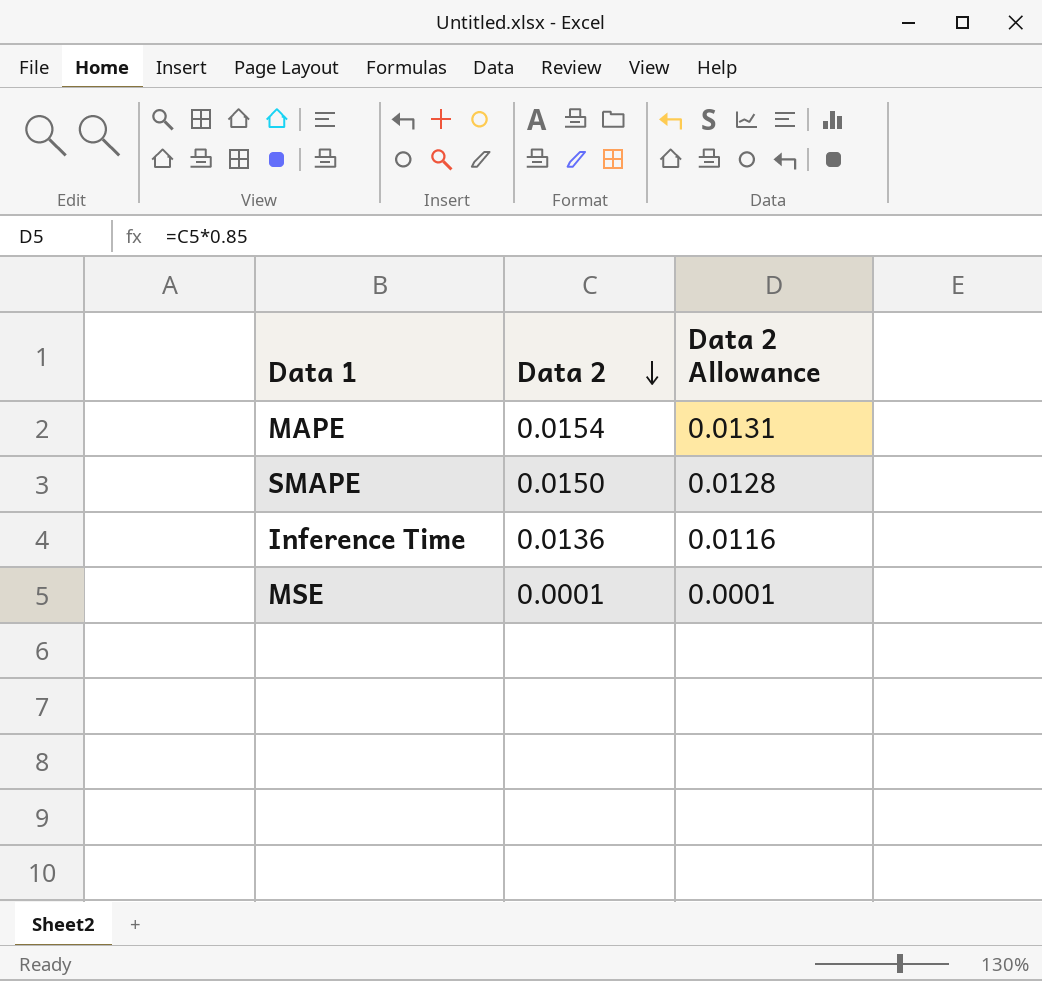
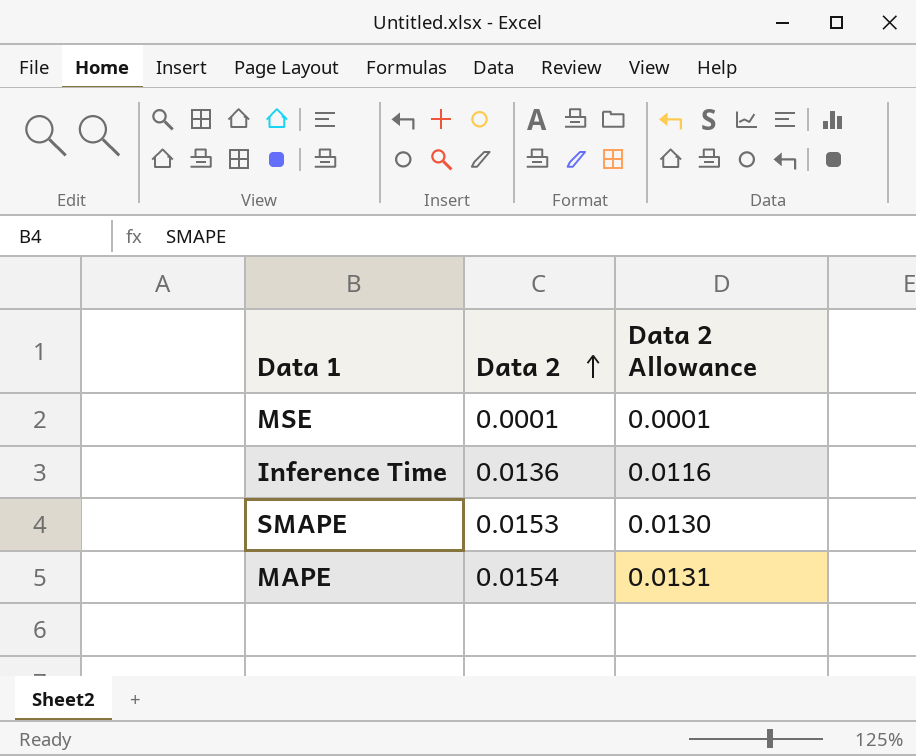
row order: Data 2 descending -> Data 2 ascending
SMAPE | Data 2: 0.0150 -> 0.0153
SMAPE | Data 2 Allowance: 0.0128 -> 0.0130

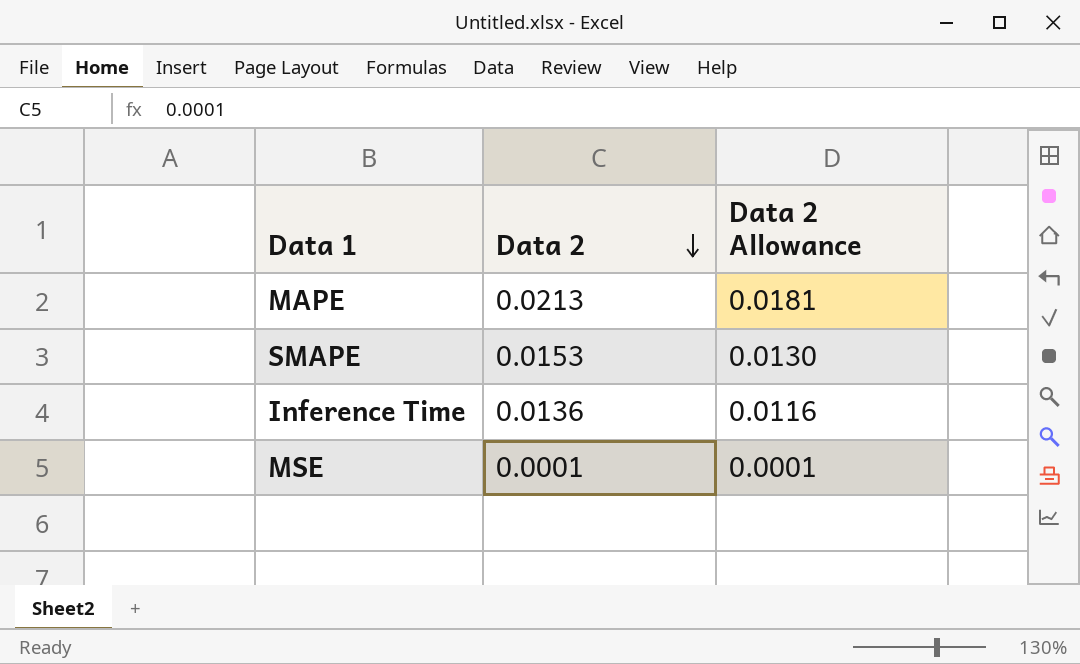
row order: Data 2 ascending -> Data 2 descending
MAPE | Data 2: 0.0154 -> 0.0213
MAPE | Data 2 Allowance: 0.0131 -> 0.0181

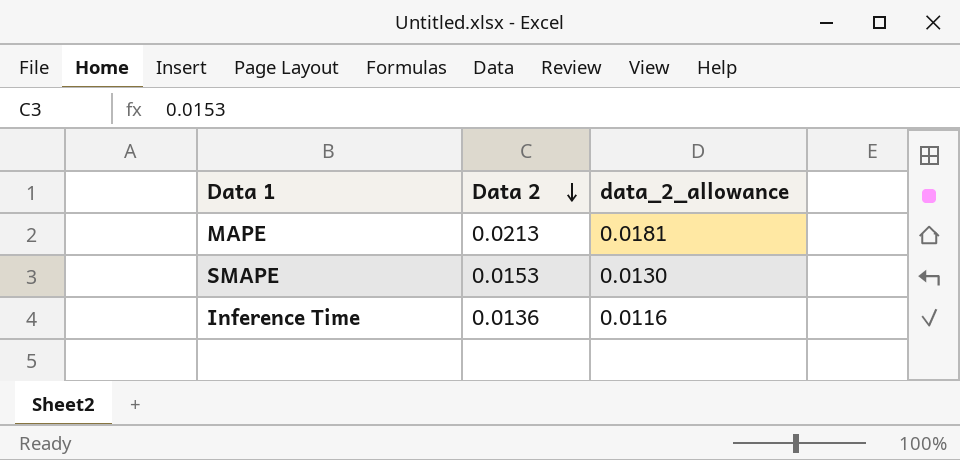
column name: Data 2 Allowance -> data_2_allowance
row MSE: 0.0001 | 0.0001 -> none

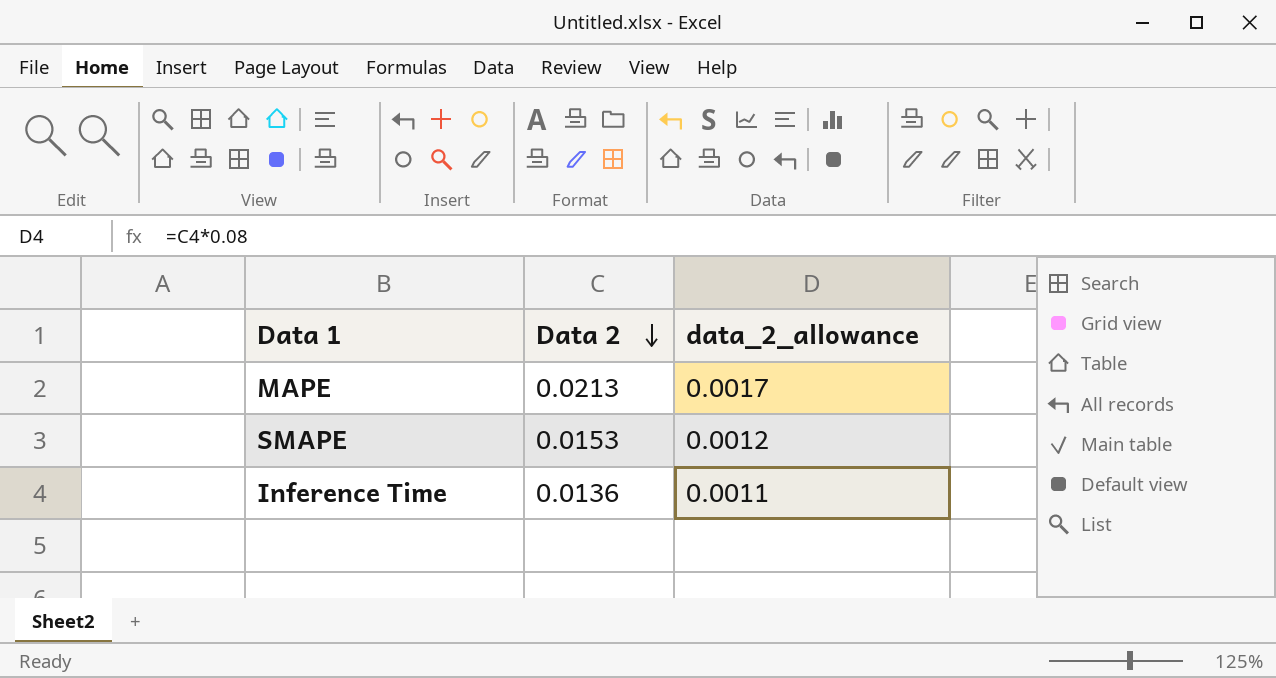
column data_2_allowance | formula: [Data 2] * 0.85 -> [Data 2] * 0.08

